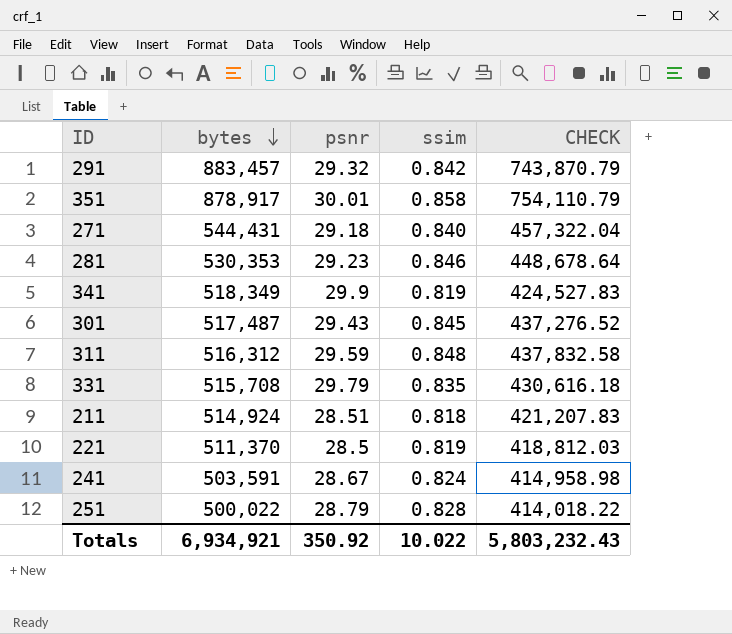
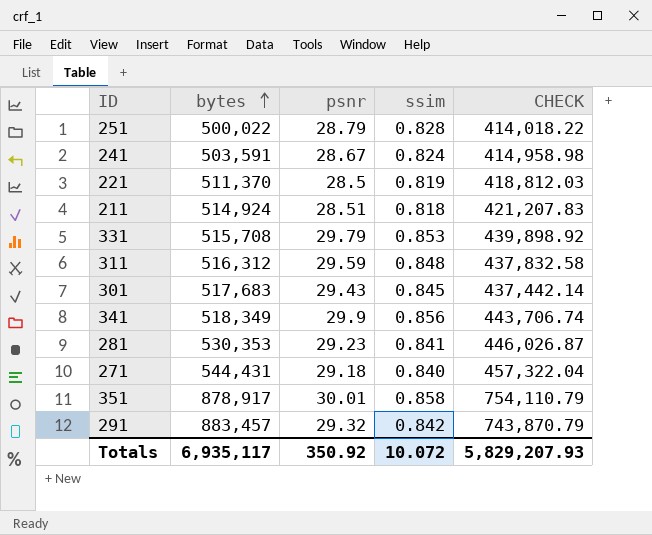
row order: bytes descending -> bytes ascending
331 | ssim: 0.835 -> 0.853
331 | CHECK: 430,616.18 -> 439,898.92
301 | bytes: 517,487 -> 517,683
301 | CHECK: 437,276.52 -> 437,442.14
341 | ssim: 0.819 -> 0.856
341 | CHECK: 424,527.83 -> 443,706.74
281 | ssim: 0.846 -> 0.841
281 | CHECK: 448,678.64 -> 446,026.87
Totals | bytes: 6,934,921 -> 6,935,117
Totals | ssim: 10.022 -> 10.072
Totals | CHECK: 5,803,232.43 -> 5,829,207.93

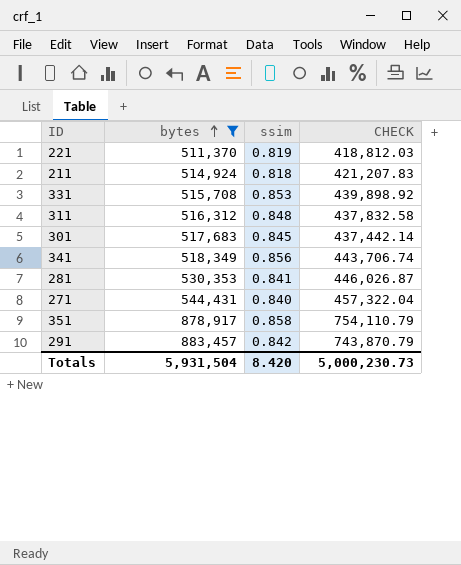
filter: none -> bytes >= 511,370
column psnr | position: 3 -> none
Totals | bytes: 6,935,117 -> 5,931,504
Totals | ssim: 10.072 -> 8.420
Totals | CHECK: 5,829,207.93 -> 5,000,230.73

